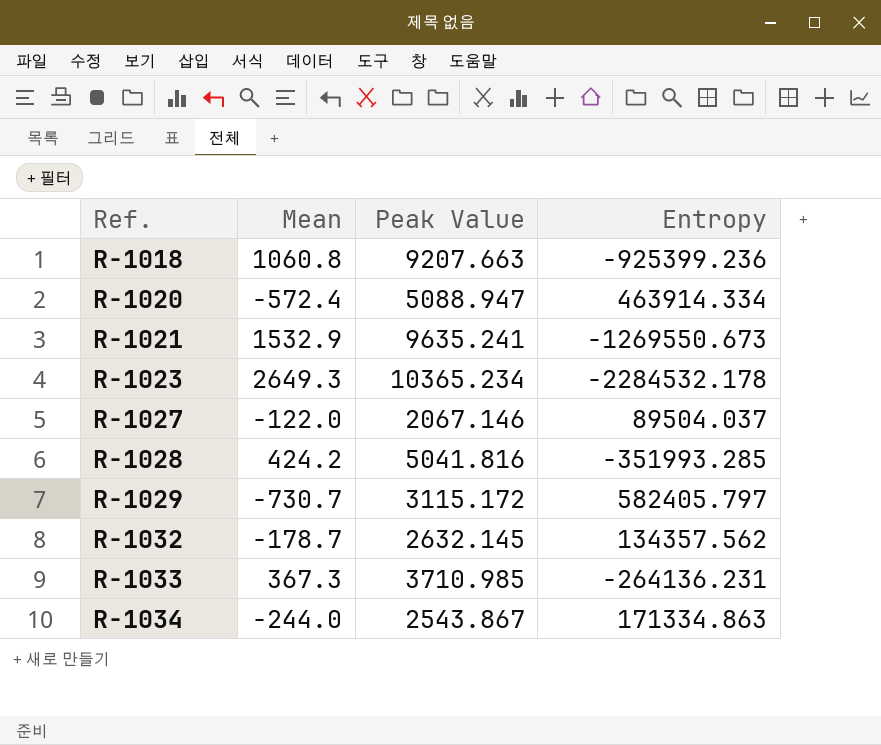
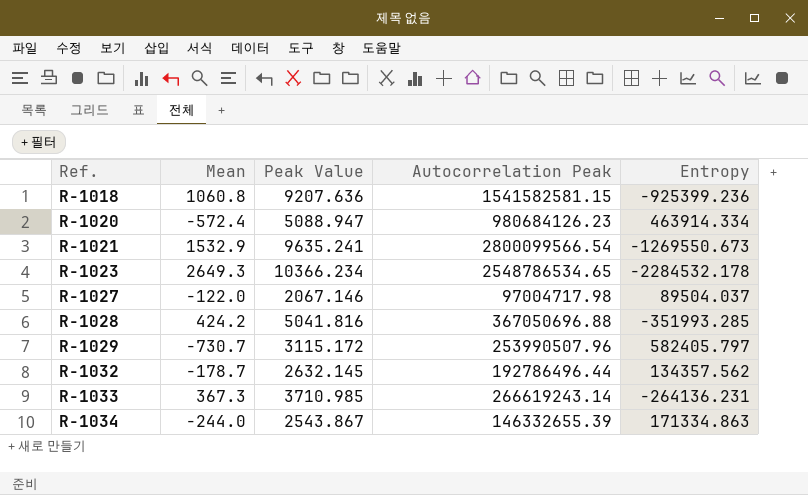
column Autocorrelation Peak | position: none -> 4
R-1018 | Peak Value: 9207.663 -> 9207.636
R-1023 | Peak Value: 10365.234 -> 10366.234

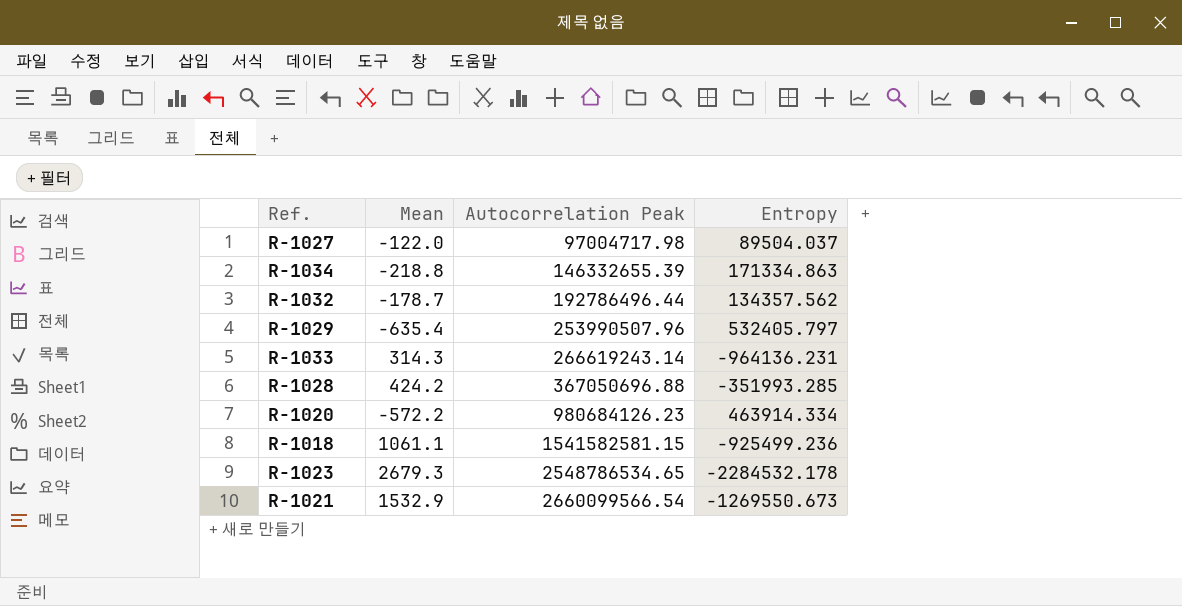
row order: Ref. ascending -> Autocorrelation Peak ascending
column Peak Value | position: 3 -> none
R-1034 | Mean: -244.0 -> -218.8
R-1029 | Mean: -730.7 -> -635.4
R-1029 | Entropy: 582405.797 -> 532405.797
R-1033 | Mean: 367.3 -> 314.3
R-1033 | Entropy: -264136.231 -> -964136.231
R-1020 | Mean: -572.4 -> -572.2
R-1018 | Mean: 1060.8 -> 1061.1
R-1018 | Entropy: -925399.236 -> -925499.236
R-1023 | Mean: 2649.3 -> 2679.3
R-1021 | Autocorrelation Peak: 2800099566.54 -> 2660099566.54

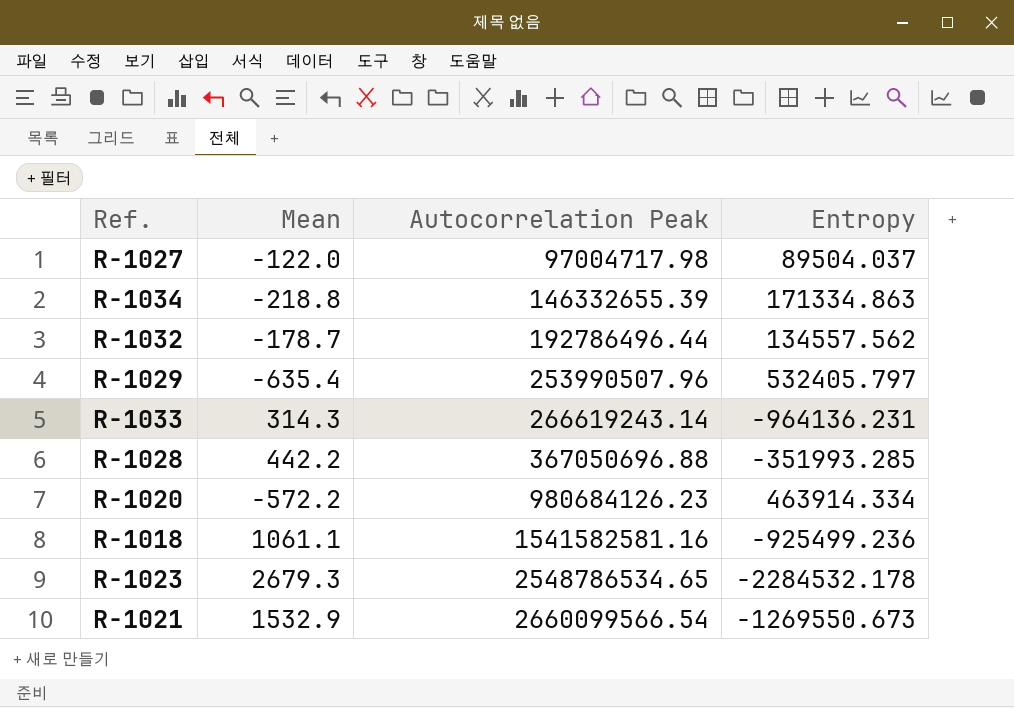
R-1032 | Entropy: 134357.562 -> 134557.562
R-1028 | Mean: 424.2 -> 442.2
R-1018 | Autocorrelation Peak: 1541582581.15 -> 1541582581.16

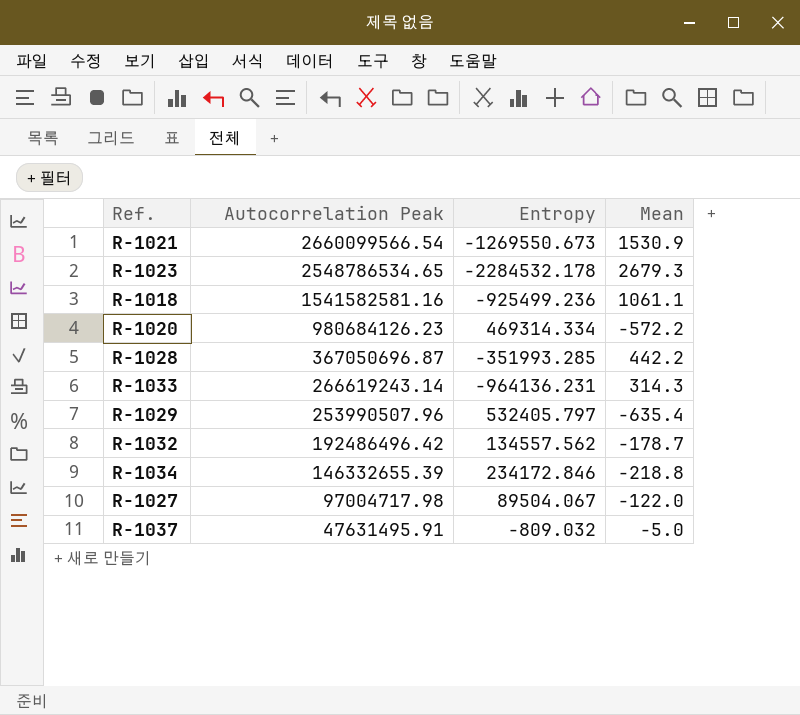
row order: Autocorrelation Peak ascending -> Autocorrelation Peak descending
column Mean | position: 2 -> 4
R-1021 | Mean: 1532.9 -> 1530.9
R-1020 | Entropy: 463914.334 -> 469314.334
R-1028 | Autocorrelation Peak: 367050696.88 -> 367050696.87
R-1032 | Autocorrelation Peak: 192786496.44 -> 192486496.42
R-1034 | Entropy: 171334.863 -> 234172.846
R-1027 | Entropy: 89504.037 -> 89504.067
row R-1037: none -> 47631495.91 | -809.032 | -5.0

